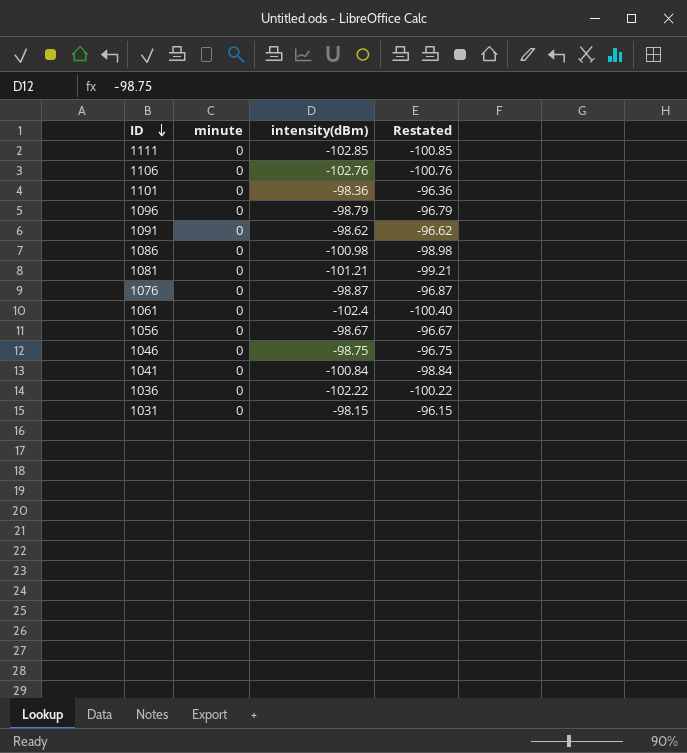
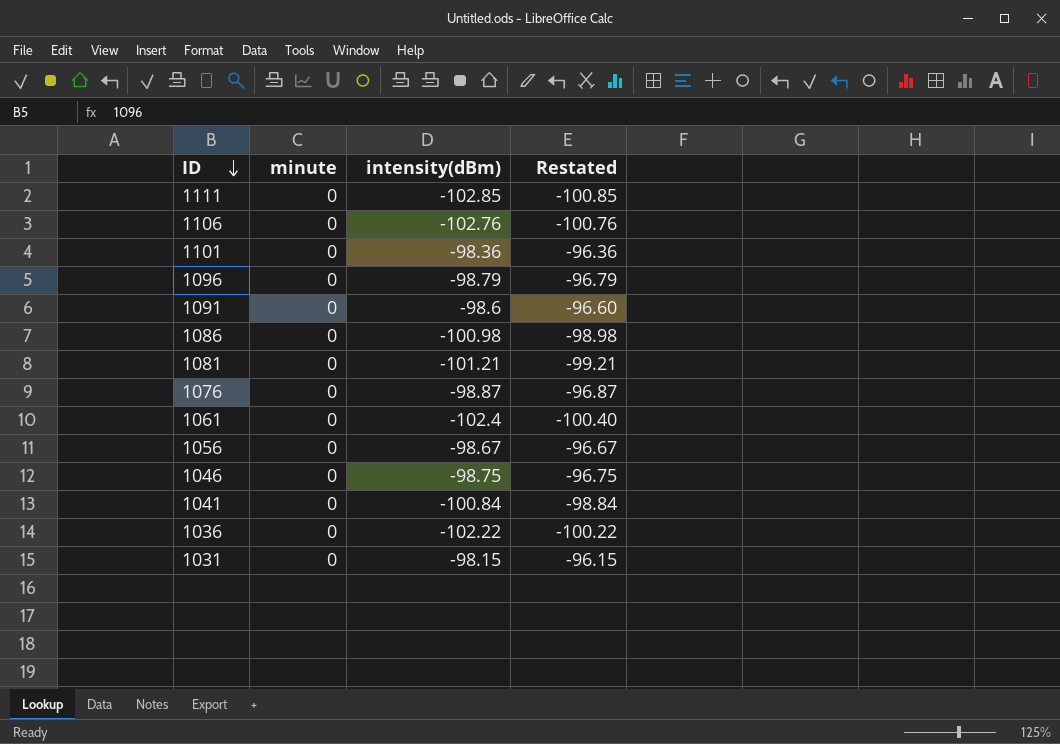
1091 | intensity(dBm): -98.62 -> -98.6
1091 | Restated: -96.62 -> -96.60

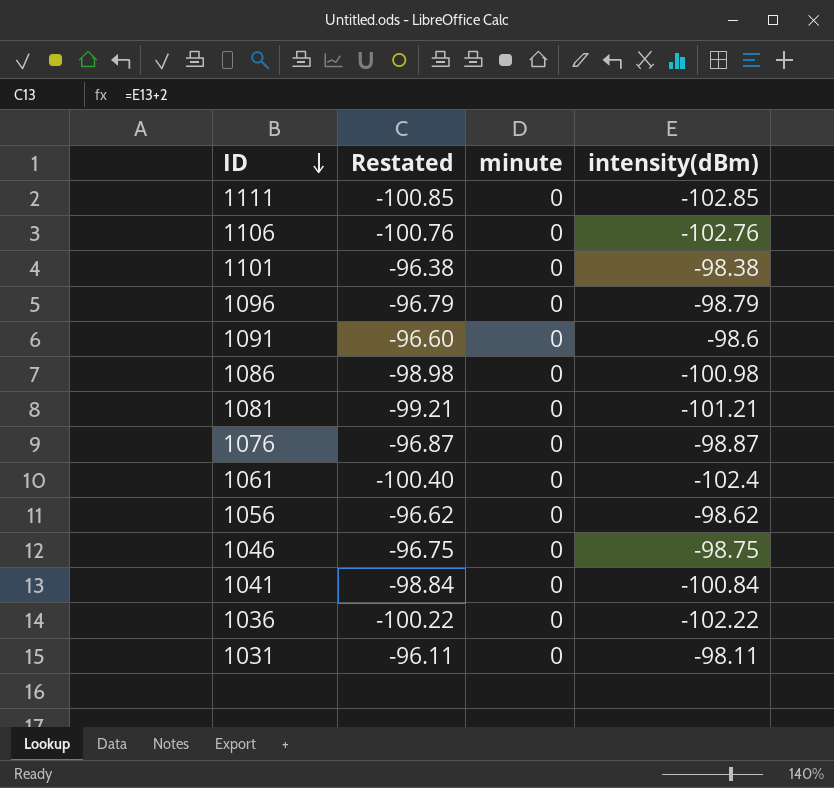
column Restated | position: 4 -> 2
1101 | Restated: -96.36 -> -96.38
1101 | intensity(dBm): -98.36 -> -98.38
1056 | Restated: -96.67 -> -96.62
1056 | intensity(dBm): -98.67 -> -98.62
1031 | Restated: -96.15 -> -96.11
1031 | intensity(dBm): -98.15 -> -98.11

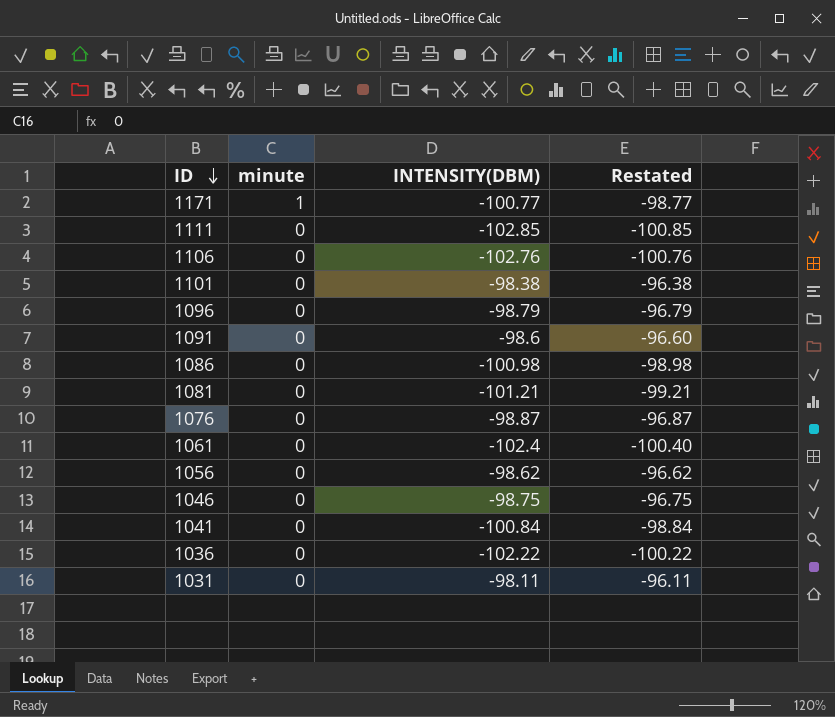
column name: intensity(dBm) -> INTENSITY(DBM)
column Restated | position: 2 -> 4
row 1171: none -> 1 | -100.77 | -98.77

